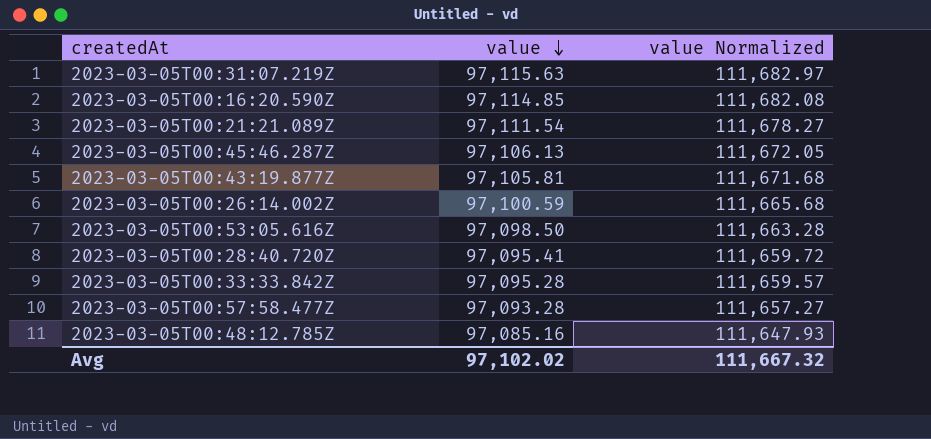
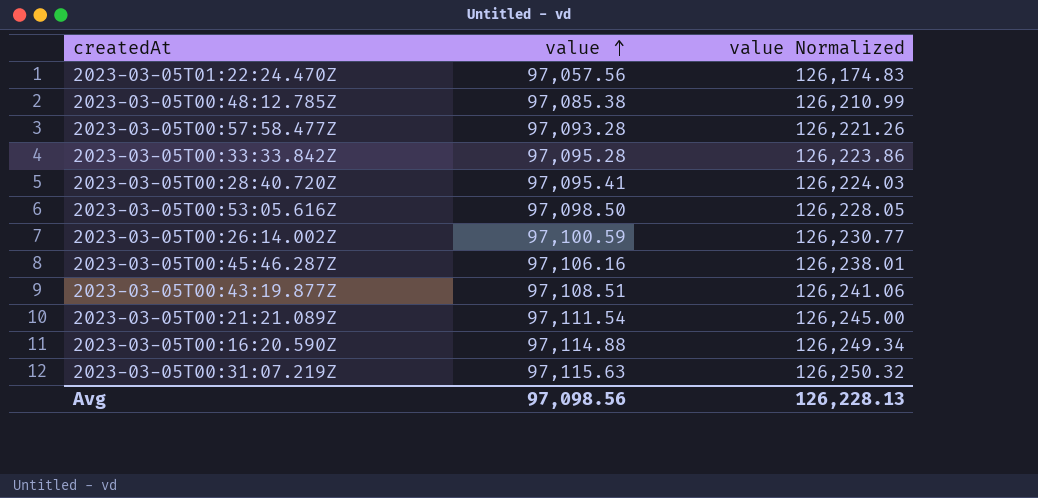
row order: value descending -> value ascending
column value Normalized | formula: [value] * 1.15 -> [value] * 1.3
row 2023-03-05T01:22:24.470Z: none -> 97,057.56 | 126,174.83
2023-03-05T00:48:12.785Z | value: 97,085.16 -> 97,085.38
2023-03-05T00:45:46.287Z | value: 97,106.13 -> 97,106.16
2023-03-05T00:43:19.877Z | value: 97,105.81 -> 97,108.51
2023-03-05T00:16:20.590Z | value: 97,114.85 -> 97,114.88
Avg | value: 97,102.02 -> 97,098.56
Avg | value Normalized: 111,667.32 -> 126,228.13

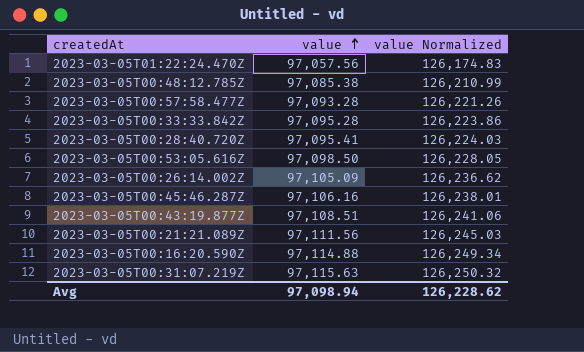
2023-03-05T00:26:14.002Z | value: 97,100.59 -> 97,105.09
2023-03-05T00:26:14.002Z | value Normalized: 126,230.77 -> 126,236.62
2023-03-05T00:21:21.089Z | value: 97,111.54 -> 97,111.56
2023-03-05T00:21:21.089Z | value Normalized: 126,245.00 -> 126,245.03
Avg | value: 97,098.56 -> 97,098.94
Avg | value Normalized: 126,228.13 -> 126,228.62

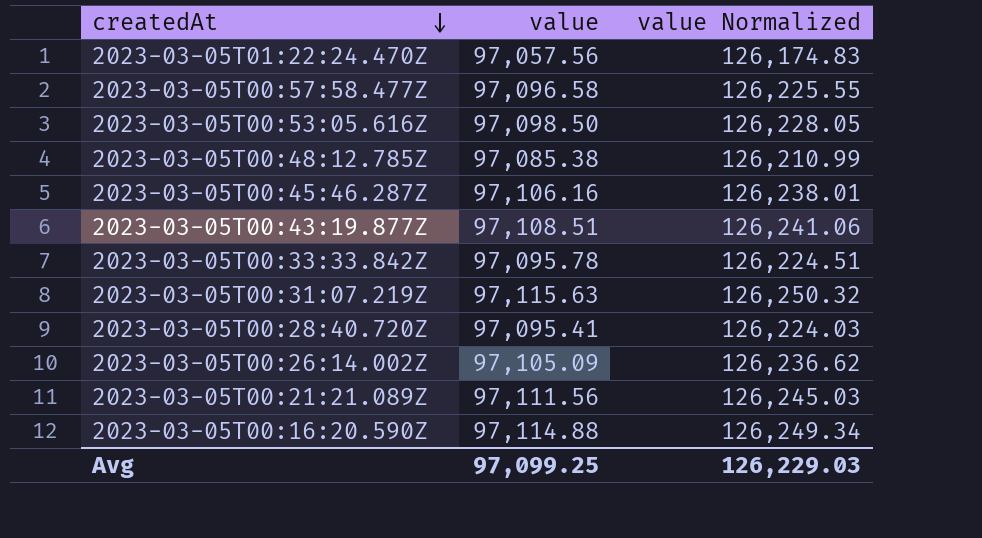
row order: value ascending -> createdAt descending
2023-03-05T00:57:58.477Z | value: 97,093.28 -> 97,096.58
2023-03-05T00:57:58.477Z | value Normalized: 126,221.26 -> 126,225.55
2023-03-05T00:33:33.842Z | value: 97,095.28 -> 97,095.78
2023-03-05T00:33:33.842Z | value Normalized: 126,223.86 -> 126,224.51
Avg | value: 97,098.94 -> 97,099.25
Avg | value Normalized: 126,228.62 -> 126,229.03

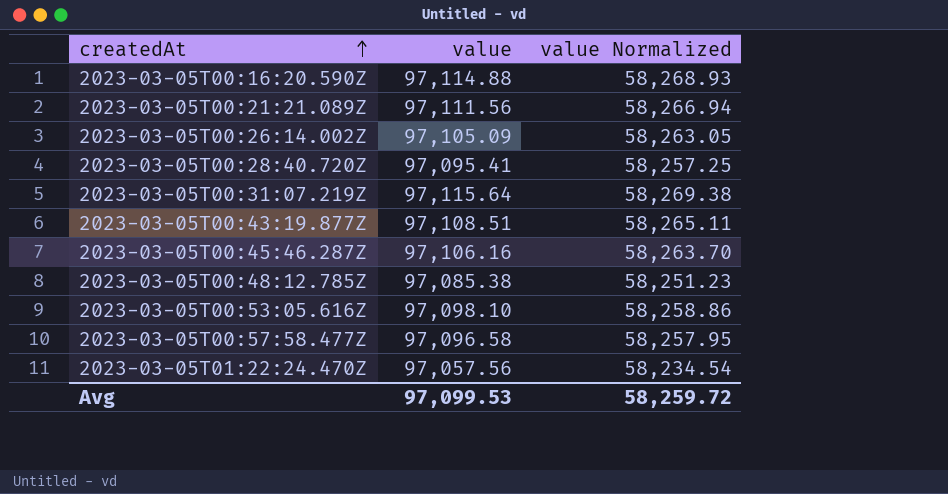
row order: createdAt descending -> createdAt ascending
column value Normalized | formula: [value] * 1.3 -> [value] * 0.6
row 2023-03-05T00:33:33.842Z: 97,095.78 | 126,224.51 -> none
2023-03-05T00:31:07.219Z | value: 97,115.63 -> 97,115.64
2023-03-05T00:53:05.616Z | value: 97,098.50 -> 97,098.10
Avg | value: 97,099.25 -> 97,099.53
Avg | value Normalized: 126,229.03 -> 58,259.72

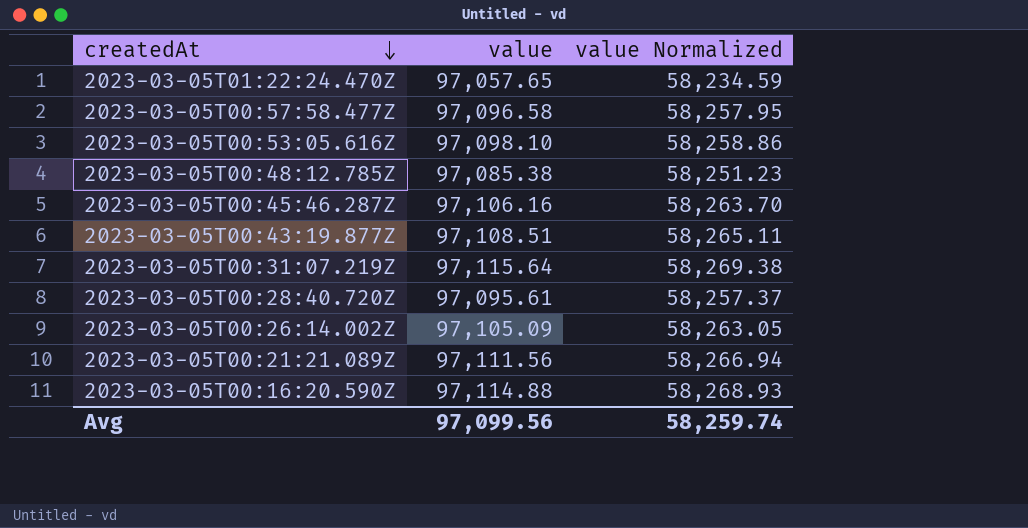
row order: createdAt ascending -> createdAt descending
2023-03-05T01:22:24.470Z | value: 97,057.56 -> 97,057.65
2023-03-05T01:22:24.470Z | value Normalized: 58,234.54 -> 58,234.59
2023-03-05T00:28:40.720Z | value: 97,095.41 -> 97,095.61
2023-03-05T00:28:40.720Z | value Normalized: 58,257.25 -> 58,257.37
Avg | value: 97,099.53 -> 97,099.56
Avg | value Normalized: 58,259.72 -> 58,259.74

